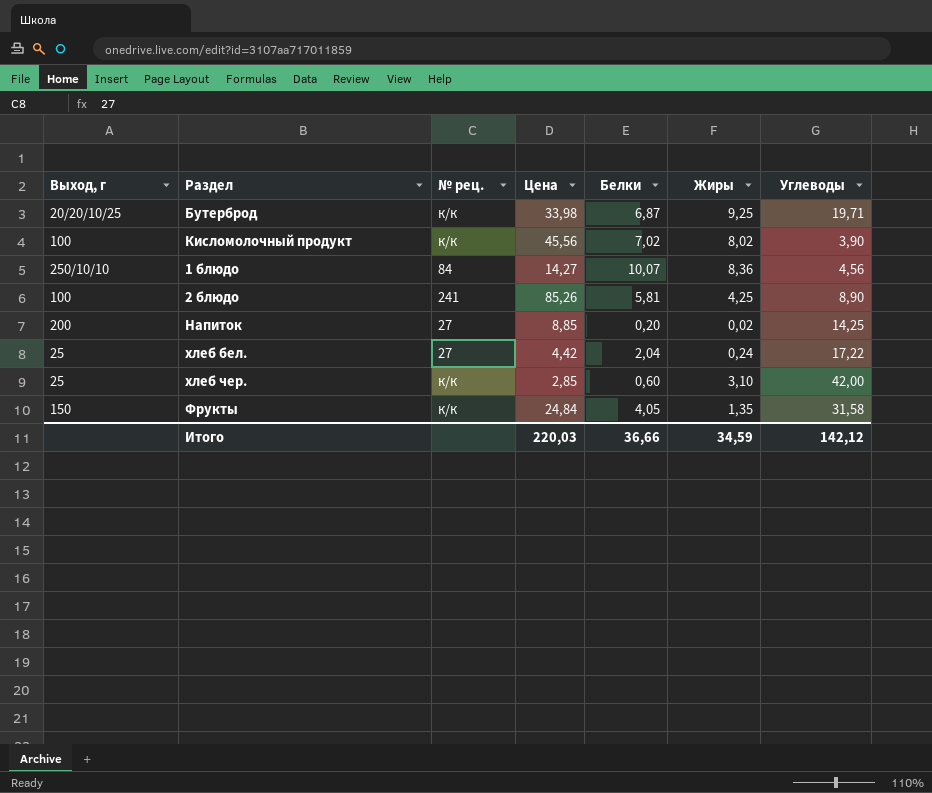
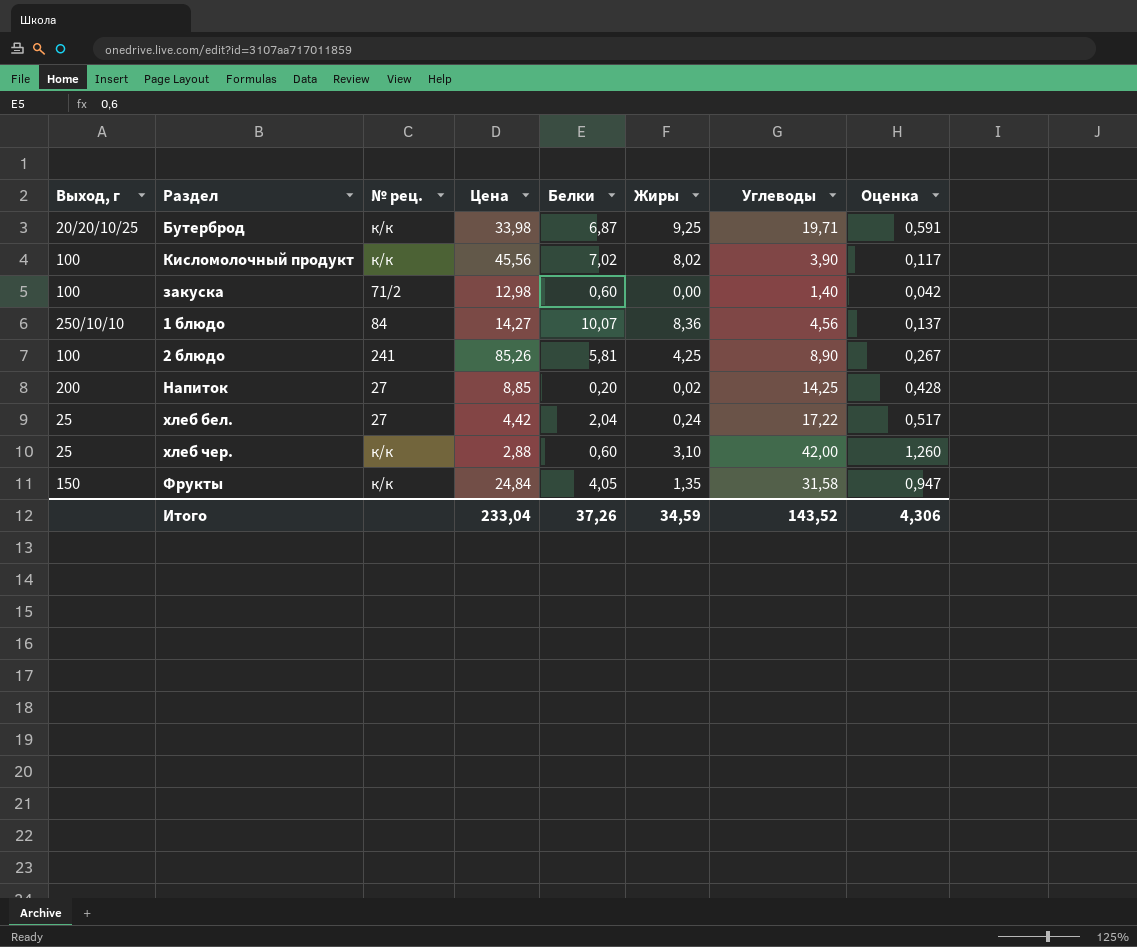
column Оценка | formula: none -> [Углеводы] * 0,03
row закуска: none -> 100 | 71/2 | 12,98 | 0,60 | 0,00 | 1,40 | 0,042
хлеб чер. | Цена: 2,85 -> 2,88
Итого | Цена: 220,03 -> 233,04
Итого | Белки: 36,66 -> 37,26
Итого | Углеводы: 142,12 -> 143,52

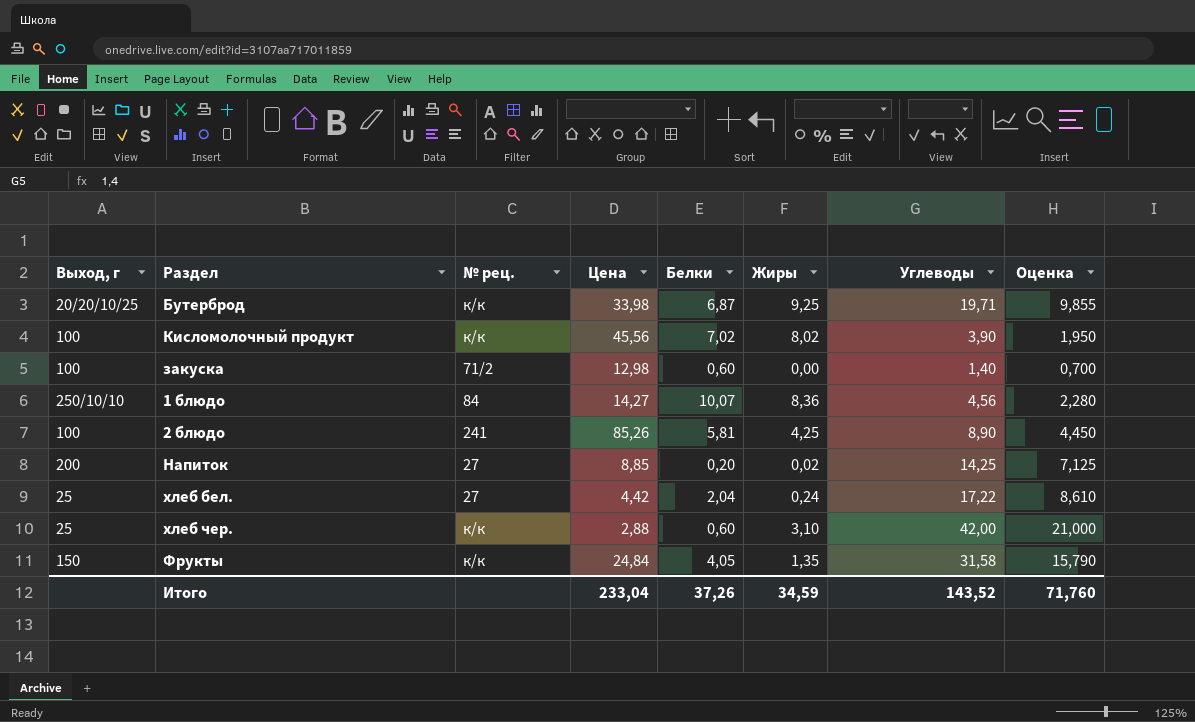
column Оценка | formula: [Углеводы] * 0,03 -> [Углеводы] * 0,5
Итого | Оценка: 4,306 -> 71,760

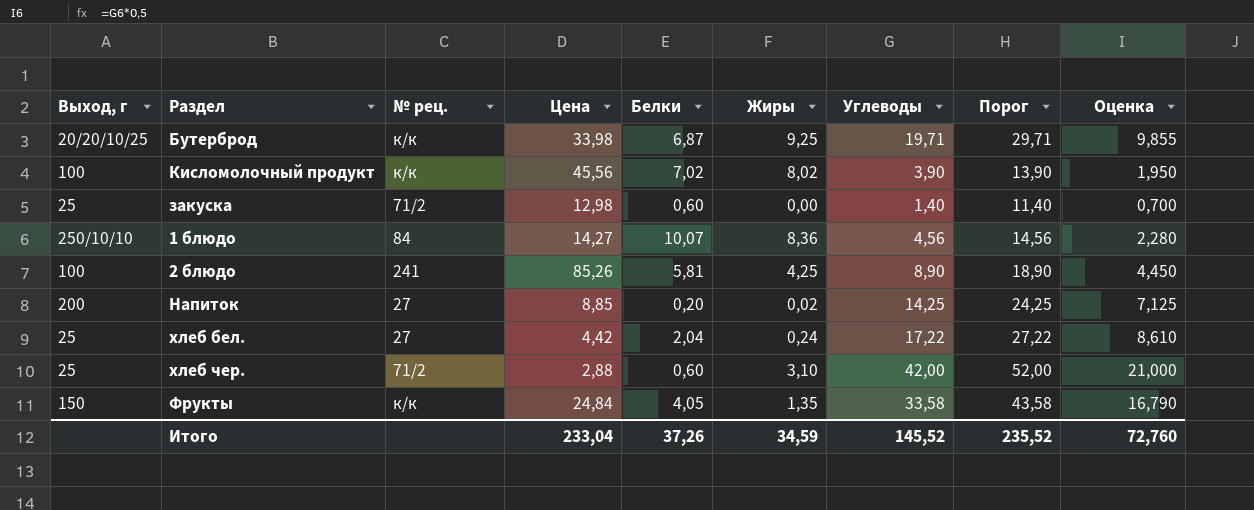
column Порог | formula: none -> [Углеводы] + 10
закуска | Выход, г: 100 -> 25
хлеб чер. | № рец.: к/к -> 71/2
Фрукты | Углеводы: 31,58 -> 33,58
Фрукты | Оценка: 15,790 -> 16,790
Итого | Углеводы: 143,52 -> 145,52
Итого | Оценка: 71,760 -> 72,760

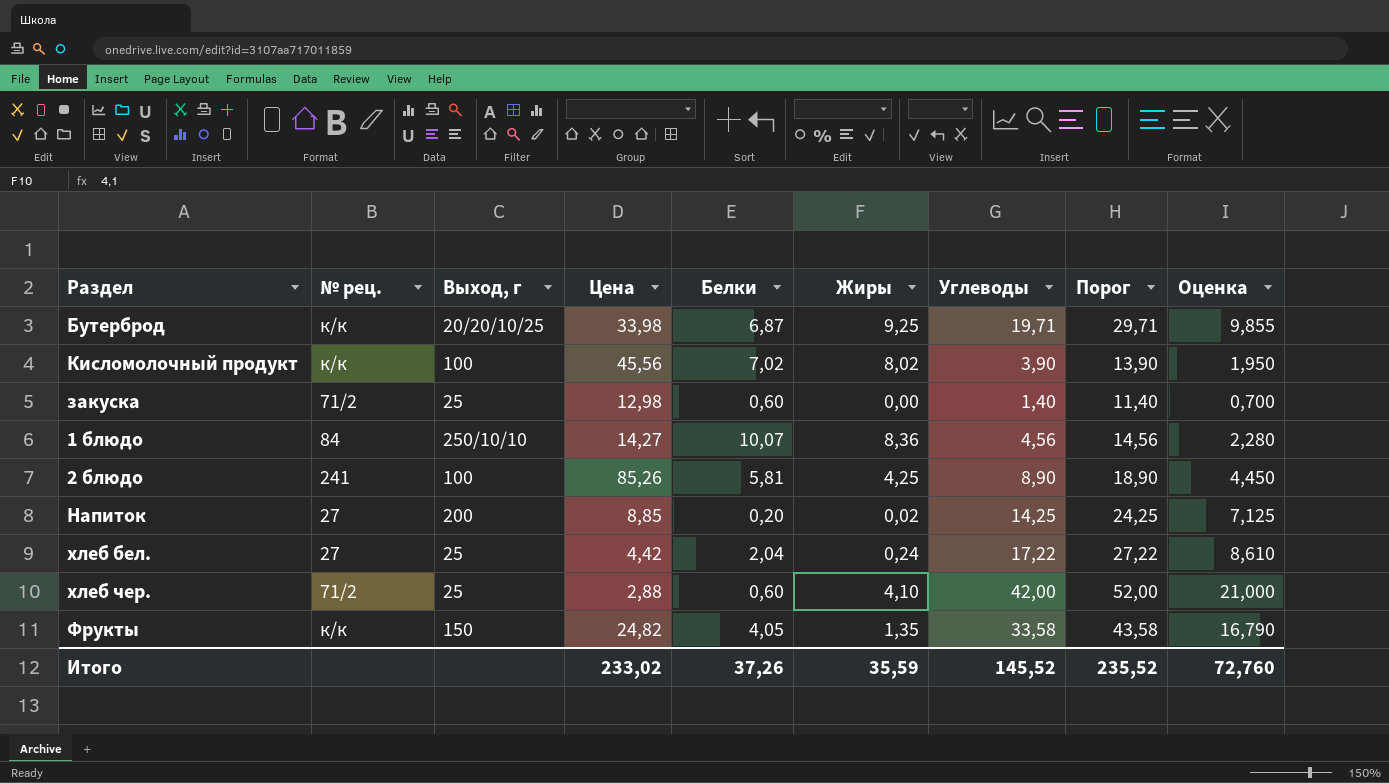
column Выход, г | position: 1 -> 3
хлеб чер. | Жиры: 3,10 -> 4,10
Фрукты | Цена: 24,84 -> 24,82
Итого | Цена: 233,04 -> 233,02
Итого | Жиры: 34,59 -> 35,59

